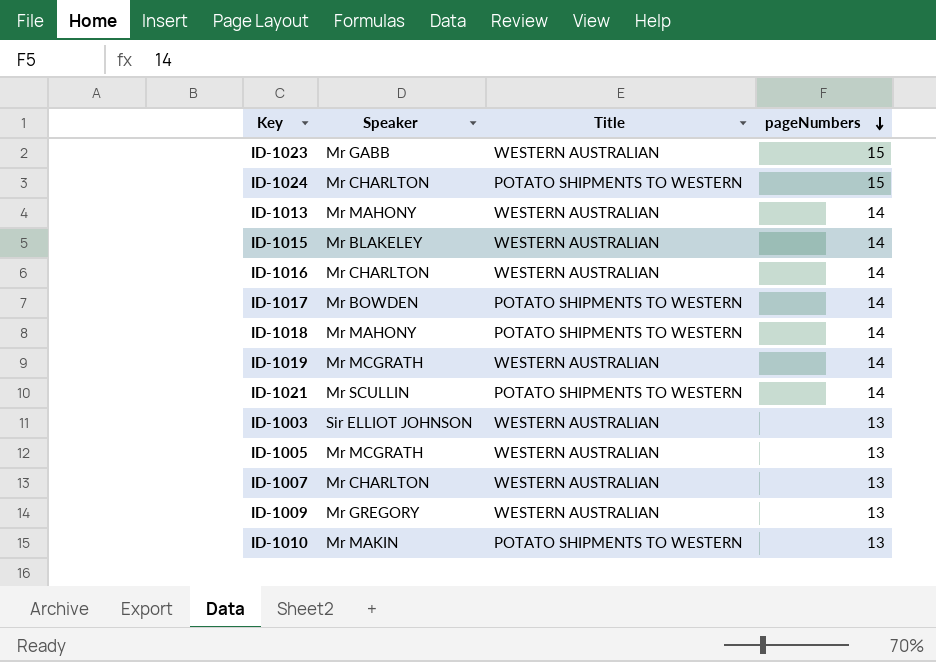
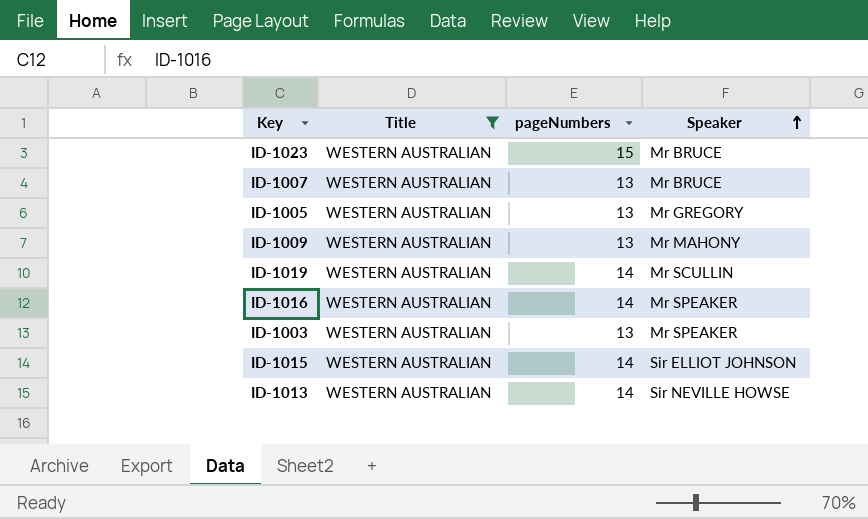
filter: none -> Title = WESTERN AUSTRALIAN
row order: pageNumbers descending -> Speaker ascending
column Speaker | position: 2 -> 4
ID-1023 | Speaker: Mr GABB -> Mr BRUCE
ID-1007 | Speaker: Mr CHARLTON -> Mr BRUCE
ID-1005 | Speaker: Mr MCGRATH -> Mr GREGORY
ID-1009 | Speaker: Mr GREGORY -> Mr MAHONY
ID-1019 | Speaker: Mr MCGRATH -> Mr SCULLIN
ID-1016 | Speaker: Mr CHARLTON -> Mr SPEAKER
ID-1003 | Speaker: Sir ELLIOT JOHNSON -> Mr SPEAKER
ID-1015 | Speaker: Mr BLAKELEY -> Sir ELLIOT JOHNSON
ID-1013 | Speaker: Mr MAHONY -> Sir NEVILLE HOWSE

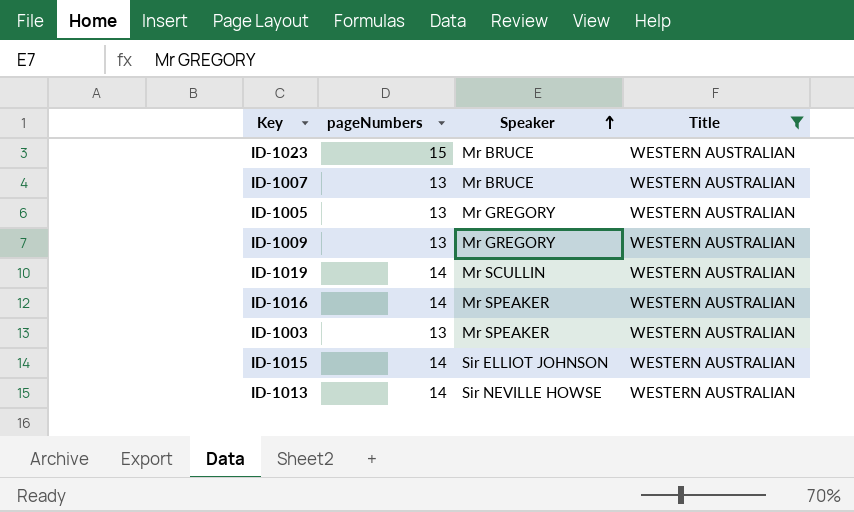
column Title | position: 2 -> 4
ID-1009 | Speaker: Mr MAHONY -> Mr GREGORY

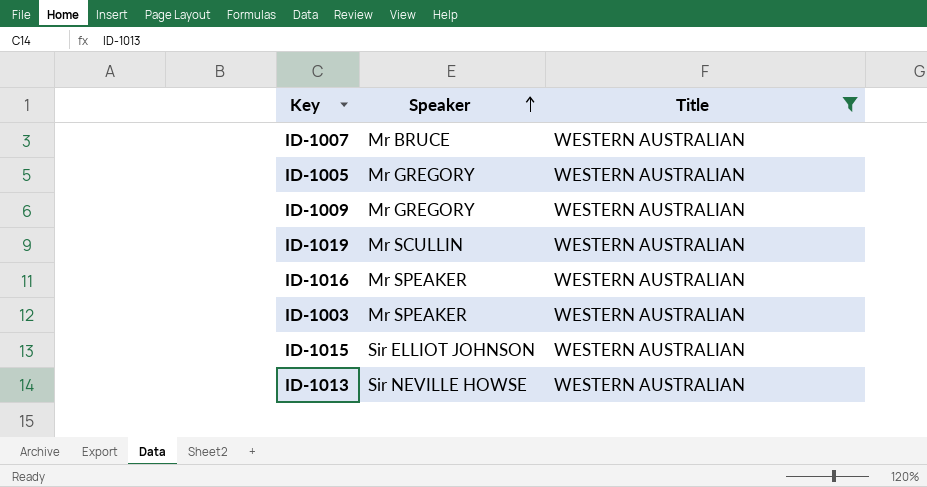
column pageNumbers | position: 2 -> none
row ID-1023: 15 | Mr BRUCE | WESTERN AUSTRALIAN -> none

